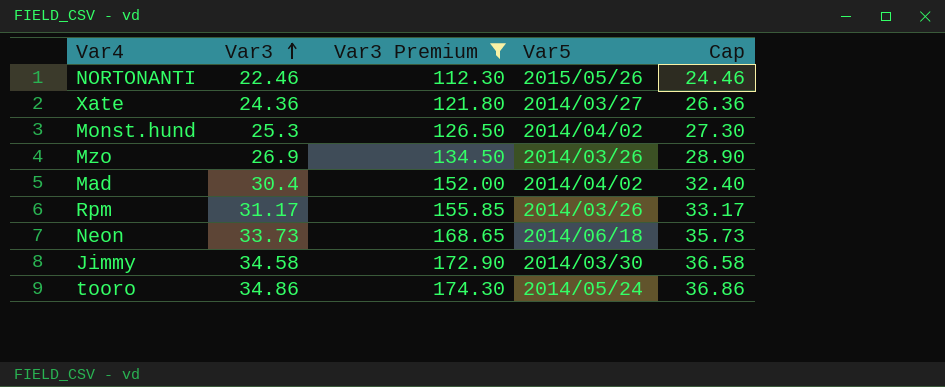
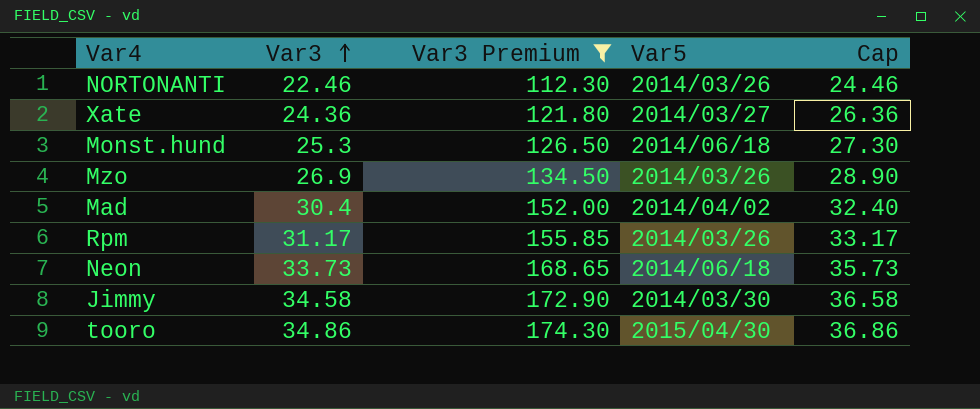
NORTONANTI | Var5: 2015/05/26 -> 2014/03/26
Monst.hund | Var5: 2014/04/02 -> 2014/06/18
tooro | Var5: 2014/05/24 -> 2015/04/30

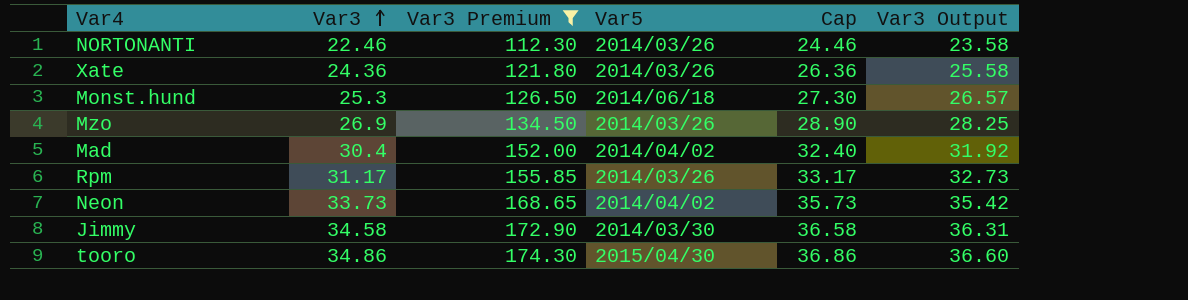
column Var3 Output | formula: none -> [Var3] * 1.05
Xate | Var5: 2014/03/27 -> 2014/03/26
Neon | Var5: 2014/06/18 -> 2014/04/02

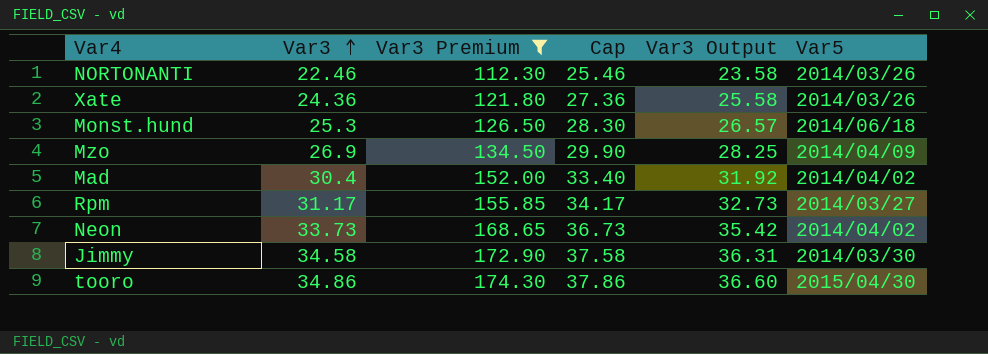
column Cap | formula: [Var3] + 2 -> [Var3] + 3
column Var5 | position: 4 -> 6
Mzo | Var5: 2014/03/26 -> 2014/04/09
Rpm | Var5: 2014/03/26 -> 2014/03/27

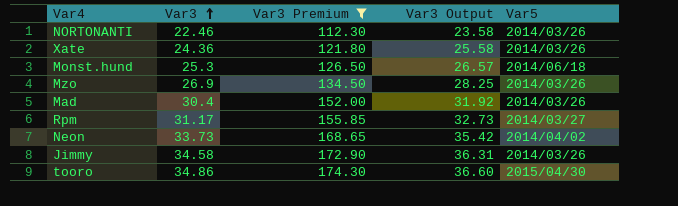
column Cap | formula: [Var3] + 3 -> none
Mzo | Var5: 2014/04/09 -> 2014/03/26
Mad | Var5: 2014/04/02 -> 2014/03/26
Jimmy | Var5: 2014/03/30 -> 2014/03/26

